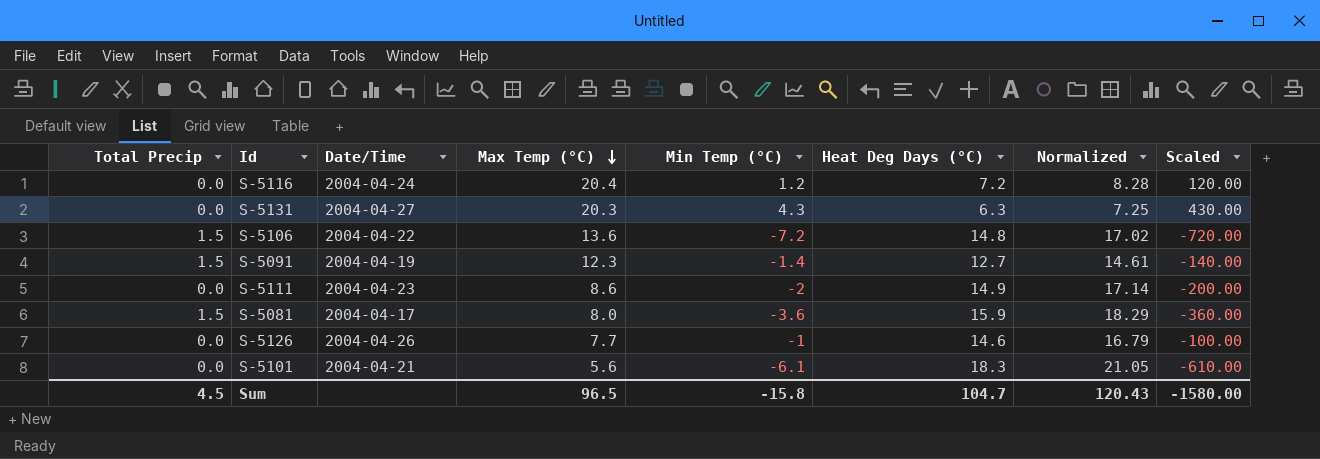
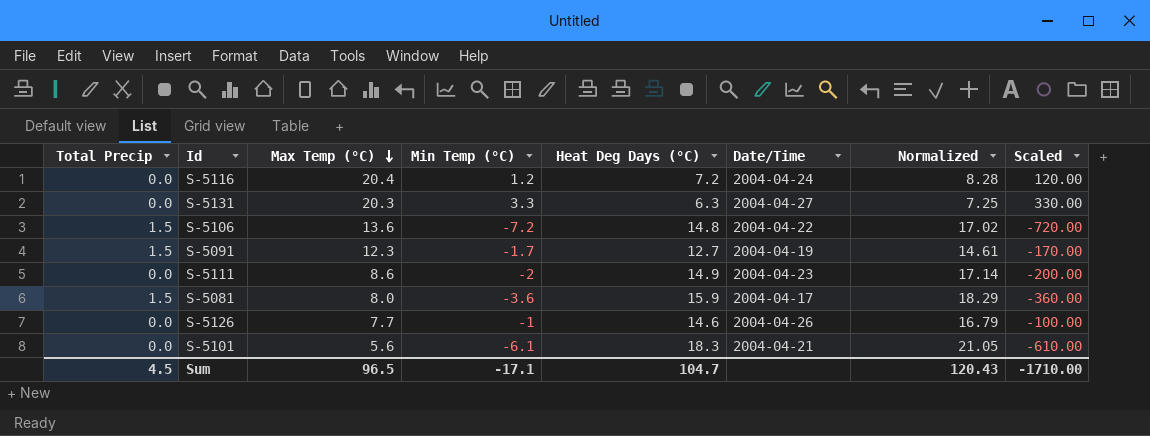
column Date/Time | position: 3 -> 6
S-5131 | Min Temp (°C): 4.3 -> 3.3
S-5131 | Scaled: 430.00 -> 330.00
S-5091 | Min Temp (°C): -1.4 -> -1.7
S-5091 | Scaled: -140.00 -> -170.00
Sum | Min Temp (°C): -15.8 -> -17.1
Sum | Scaled: -1580.00 -> -1710.00

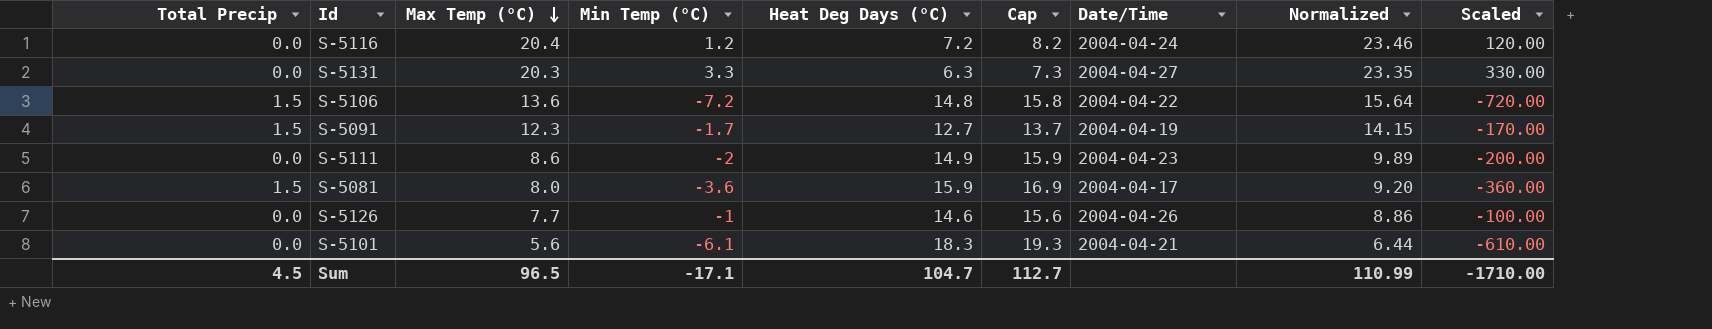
column Cap | formula: none -> [Heat Deg Days (°C)] + 1
column Normalized | formula: [Heat Deg Days (°C)] * 1.15 -> [Max Temp (°C)] * 1.15
Sum | Normalized: 120.43 -> 110.99

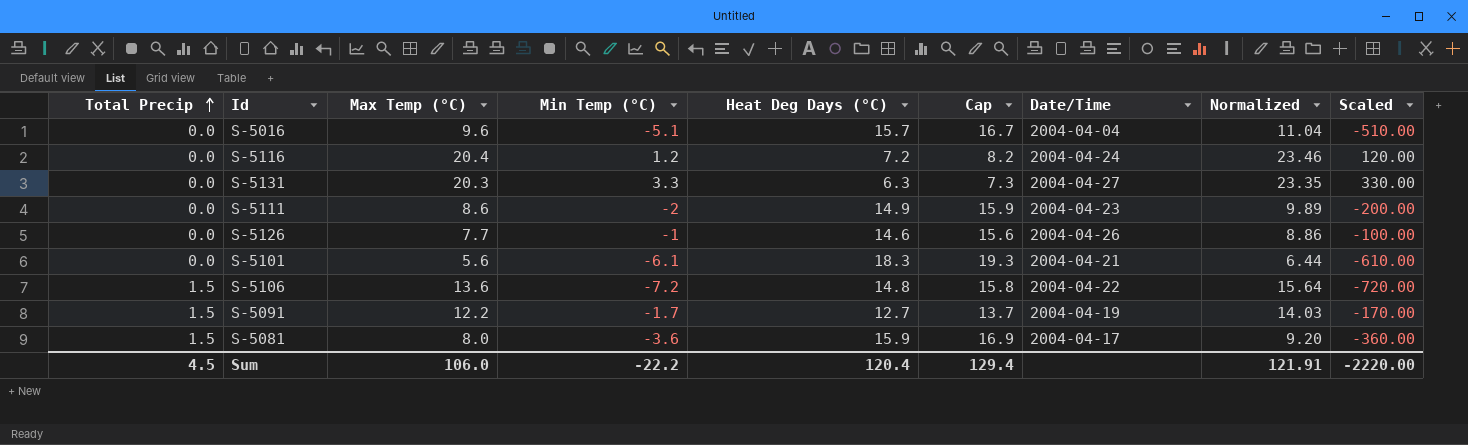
row order: Max Temp (°C) descending -> Total Precip ascending
row S-5016: none -> 0.0 | 9.6 | -5.1 | 15.7 | 16.7 | 2004-04-04 | 11.04 | -510.00
S-5091 | Max Temp (°C): 12.3 -> 12.2
S-5091 | Normalized: 14.15 -> 14.03
Sum | Max Temp (°C): 96.5 -> 106.0
Sum | Min Temp (°C): -17.1 -> -22.2
Sum | Heat Deg Days (°C): 104.7 -> 120.4
Sum | Cap: 112.7 -> 129.4
Sum | Normalized: 110.99 -> 121.91
Sum | Scaled: -1710.00 -> -2220.00

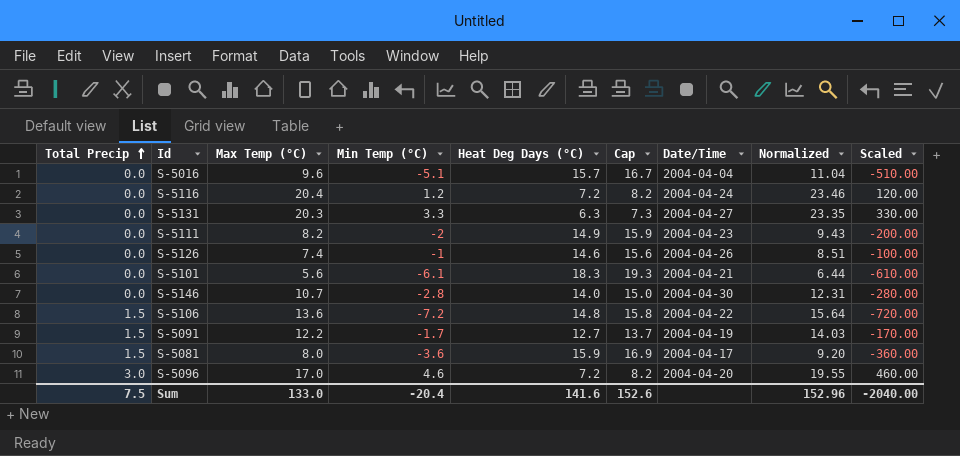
S-5111 | Max Temp (°C): 8.6 -> 8.2
S-5111 | Normalized: 9.89 -> 9.43
S-5126 | Max Temp (°C): 7.7 -> 7.4
S-5126 | Normalized: 8.86 -> 8.51
row S-5146: none -> 0.0 | 10.7 | -2.8 | 14.0 | 15.0 | 2004-04-30 | 12.31 | -280.00
row S-5096: none -> 3.0 | 17.0 | 4.6 | 7.2 | 8.2 | 2004-04-20 | 19.55 | 460.00
Sum | Total Precip: 4.5 -> 7.5
Sum | Max Temp (°C): 106.0 -> 133.0
Sum | Min Temp (°C): -22.2 -> -20.4
Sum | Heat Deg Days (°C): 120.4 -> 141.6
Sum | Cap: 129.4 -> 152.6
Sum | Normalized: 121.91 -> 152.96
Sum | Scaled: -2220.00 -> -2040.00

